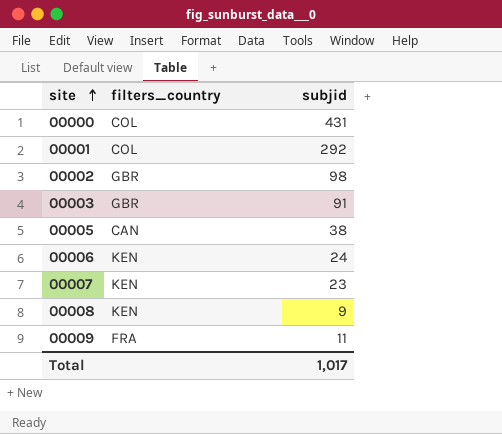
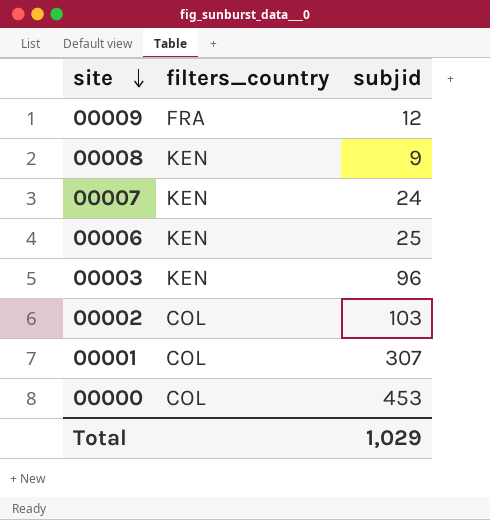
row order: site ascending -> site descending
row 00005: CAN | 38 -> none
00009 | subjid: 11 -> 12
00007 | subjid: 23 -> 24
00006 | subjid: 24 -> 25
00003 | filters_country: GBR -> KEN
00003 | subjid: 91 -> 96
00002 | filters_country: GBR -> COL
00002 | subjid: 98 -> 103
00001 | subjid: 292 -> 307
00000 | subjid: 431 -> 453
Total | subjid: 1,017 -> 1,029

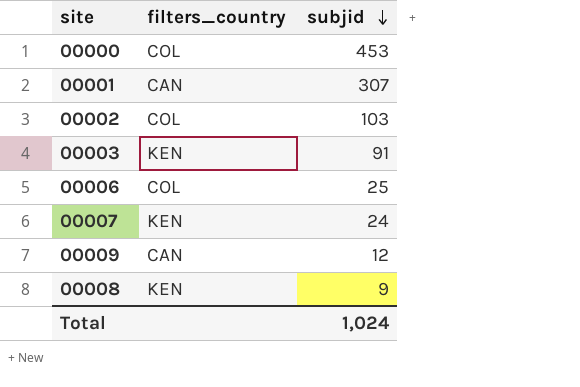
row order: site descending -> subjid descending
00001 | filters_country: COL -> CAN
00003 | subjid: 96 -> 91
00006 | filters_country: KEN -> COL
00009 | filters_country: FRA -> CAN
Total | subjid: 1,029 -> 1,024

